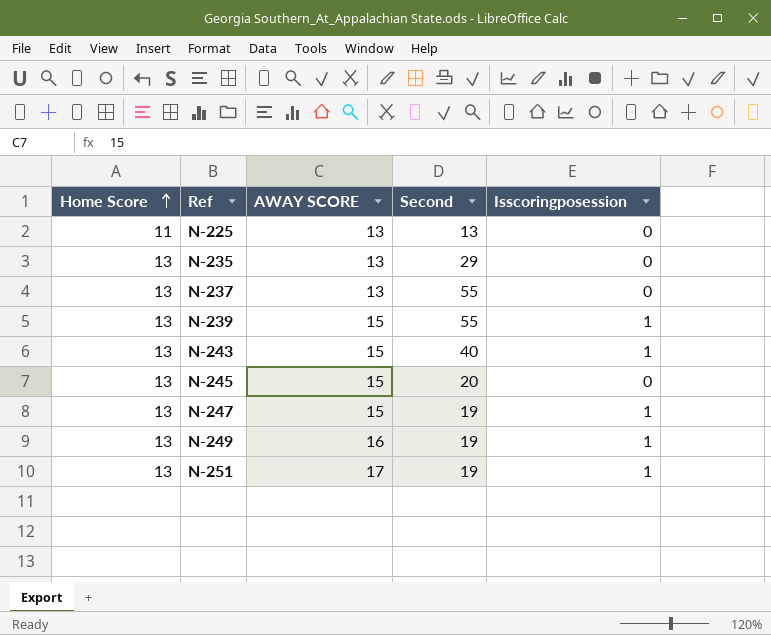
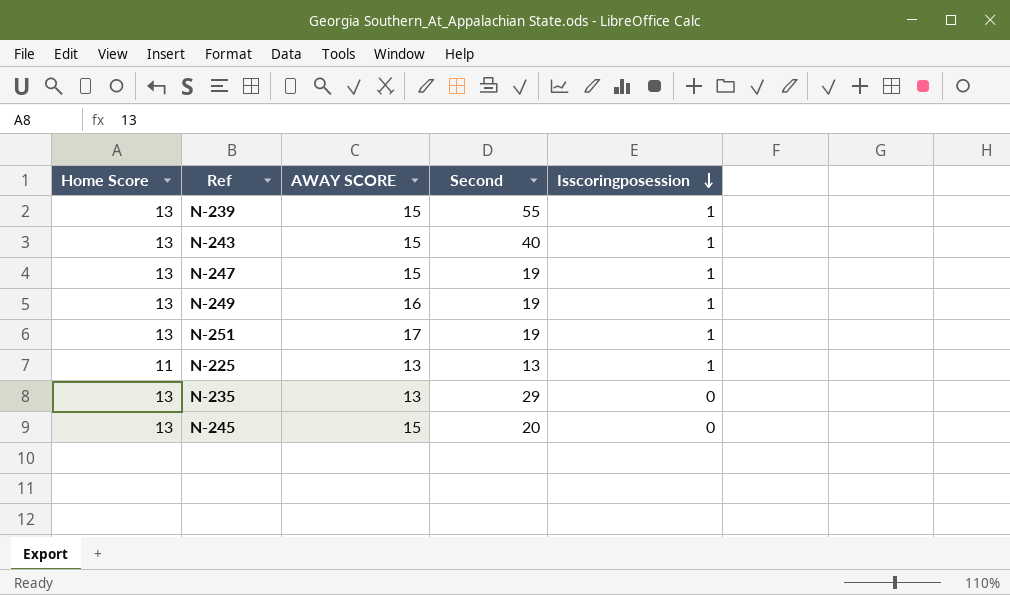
row order: Home Score ascending -> Isscoringposession descending
row N-237: 13 | 13 | 55 | 0 -> none
N-225 | Isscoringposession: 0 -> 1

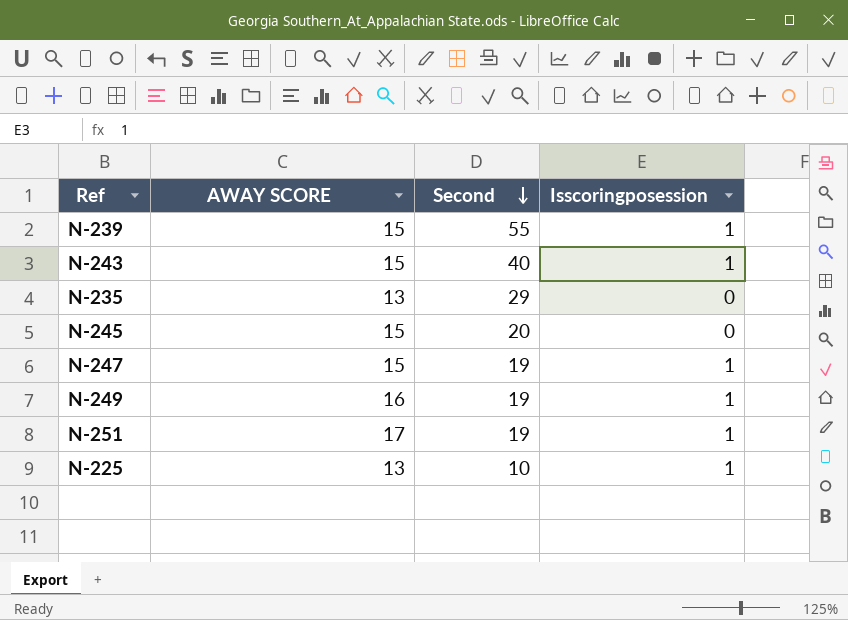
row order: Isscoringposession descending -> Second descending
column Home Score | position: 1 -> none
N-225 | Second: 13 -> 10

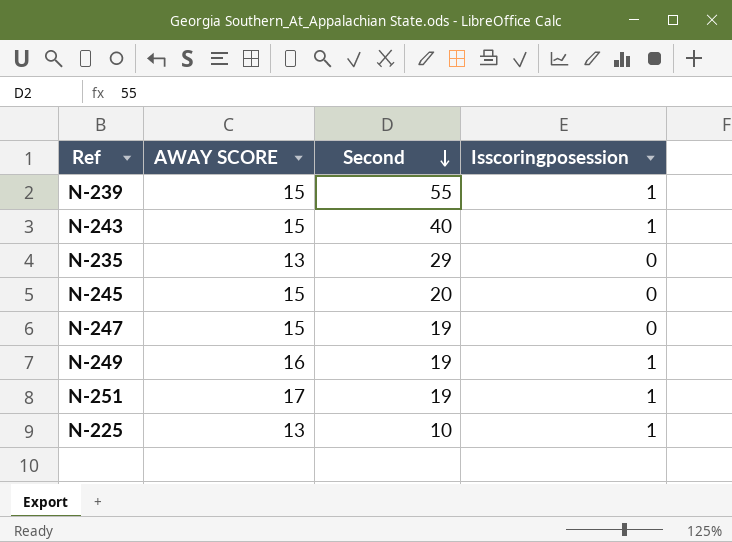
N-247 | Isscoringposession: 1 -> 0

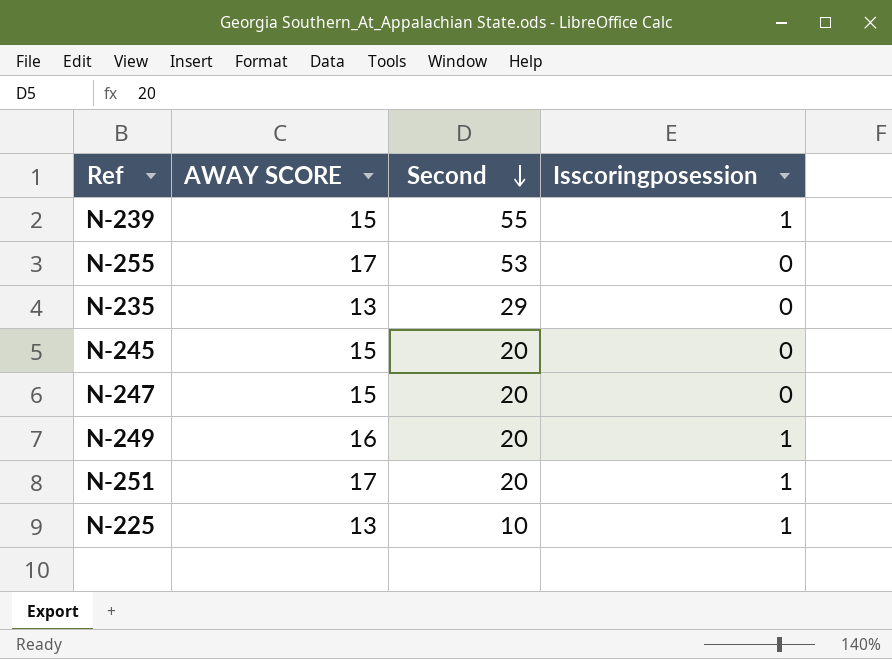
row N-243: 15 | 40 | 1 -> none
row N-255: none -> 17 | 53 | 0
N-247 | Second: 19 -> 20
N-249 | Second: 19 -> 20
N-251 | Second: 19 -> 20

